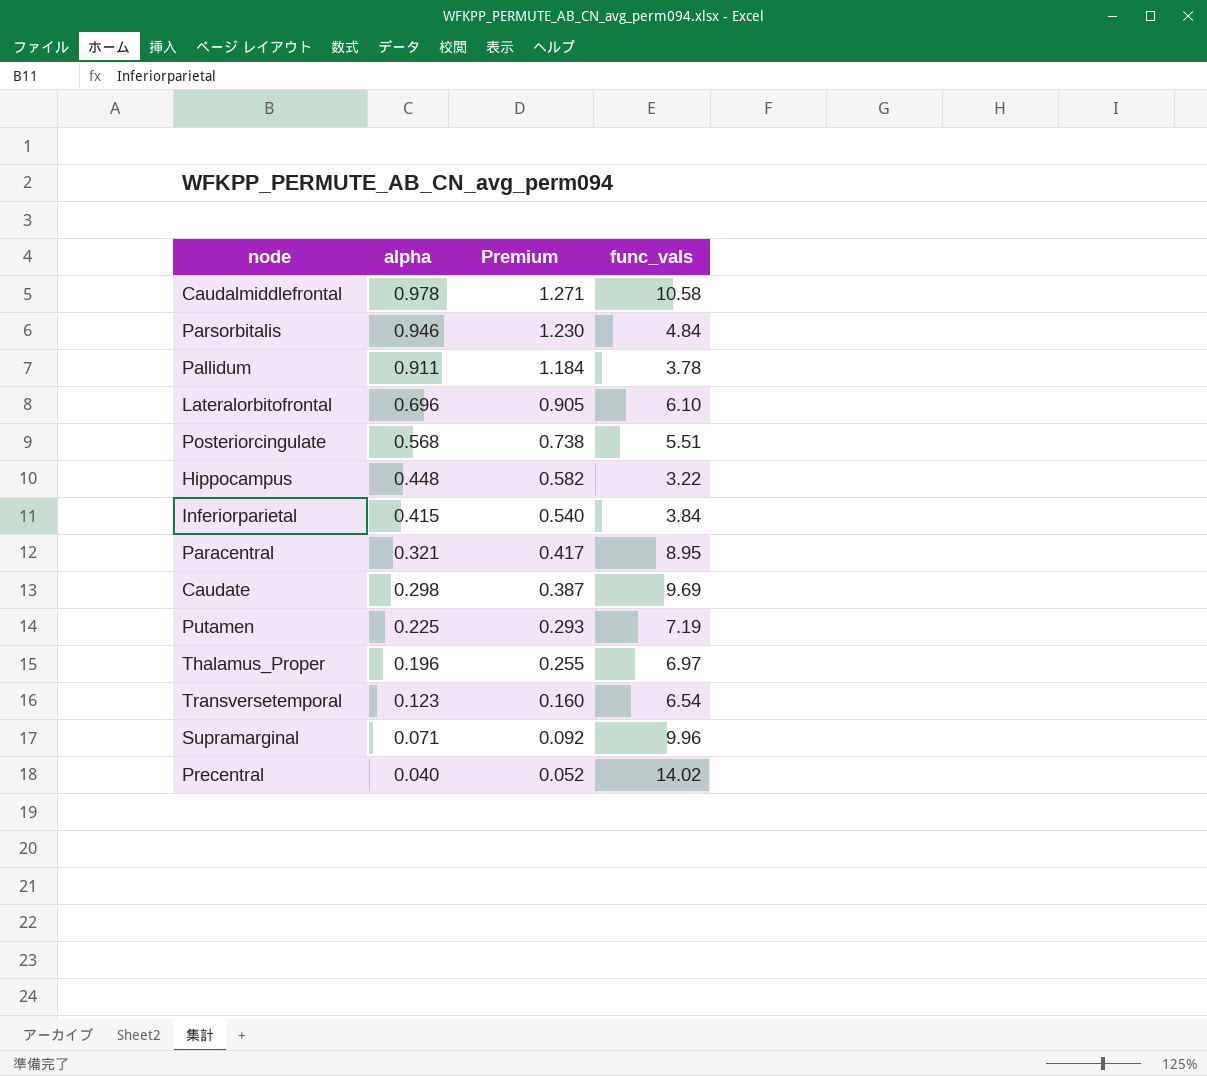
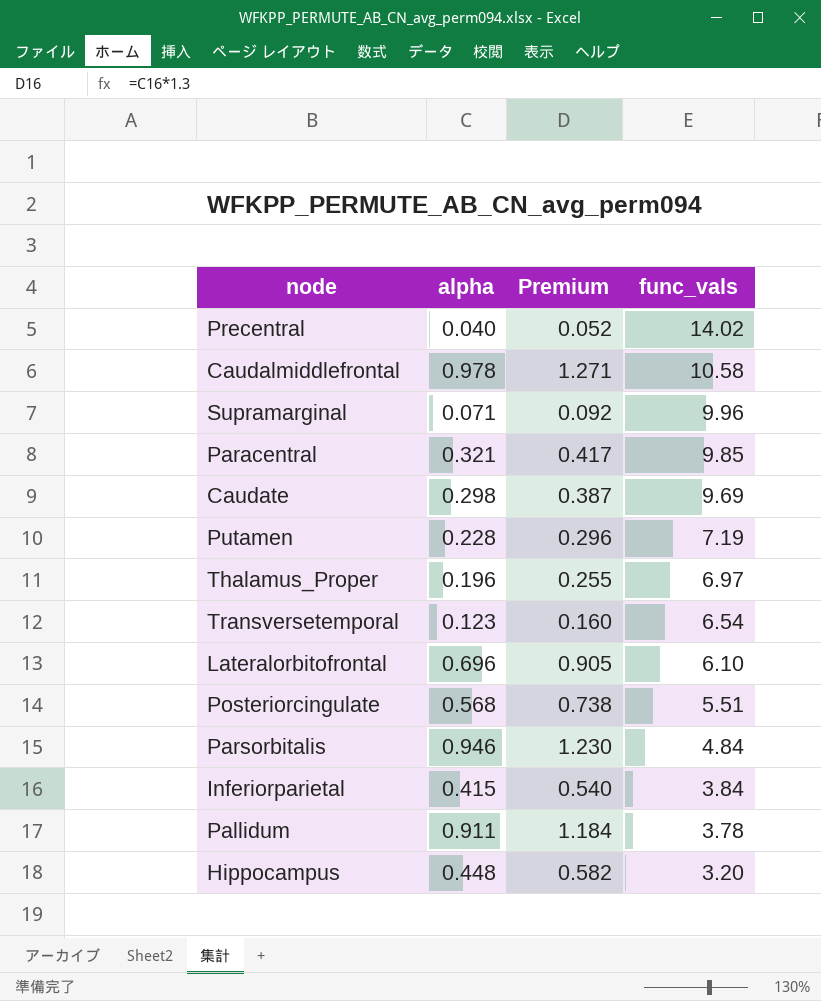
row order: alpha descending -> func_vals descending
Paracentral | func_vals: 8.95 -> 9.85
Putamen | alpha: 0.225 -> 0.228
Putamen | Premium: 0.293 -> 0.296
Hippocampus | func_vals: 3.22 -> 3.20

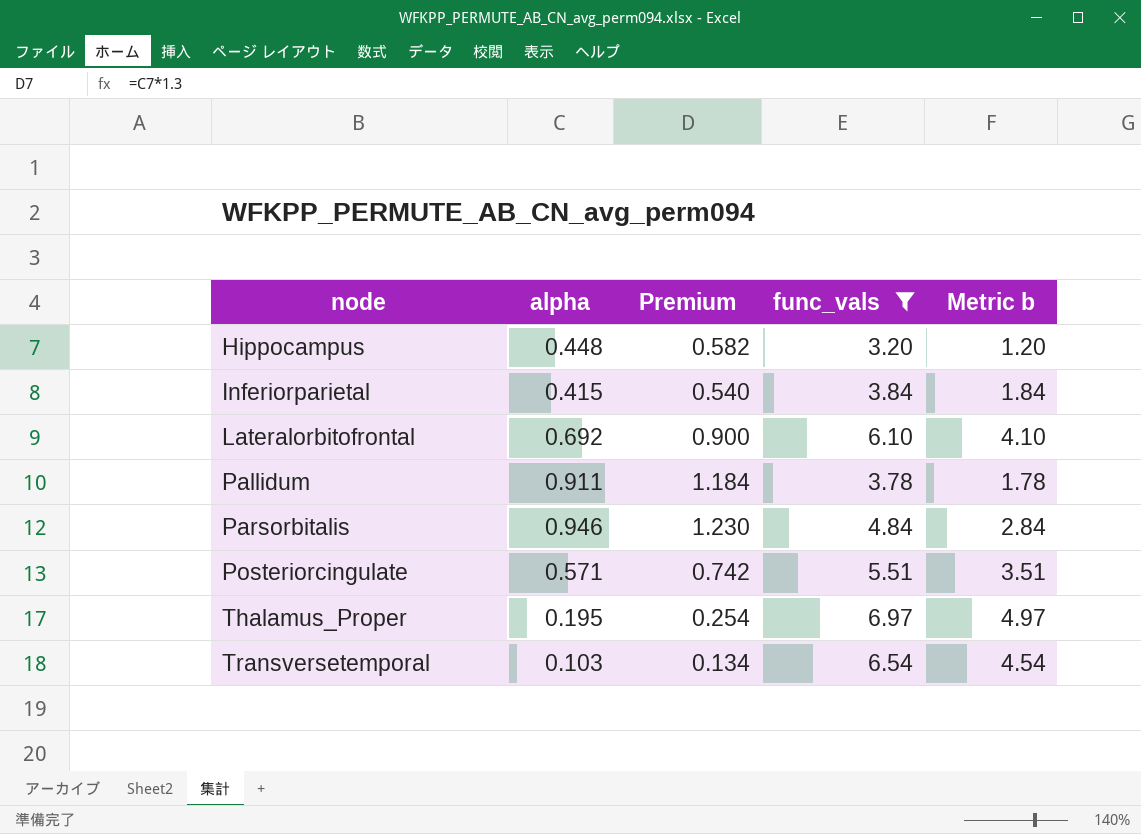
filter: none -> func_vals <= 6.97
row order: func_vals descending -> node ascending
column Metric b | formula: none -> [func_vals] - 2
Lateralorbitofrontal | alpha: 0.696 -> 0.692
Lateralorbitofrontal | Premium: 0.905 -> 0.900
Posteriorcingulate | alpha: 0.568 -> 0.571
Posteriorcingulate | Premium: 0.738 -> 0.742
Thalamus_Proper | alpha: 0.196 -> 0.195
Thalamus_Proper | Premium: 0.255 -> 0.254
Transversetemporal | alpha: 0.123 -> 0.103
Transversetemporal | Premium: 0.160 -> 0.134

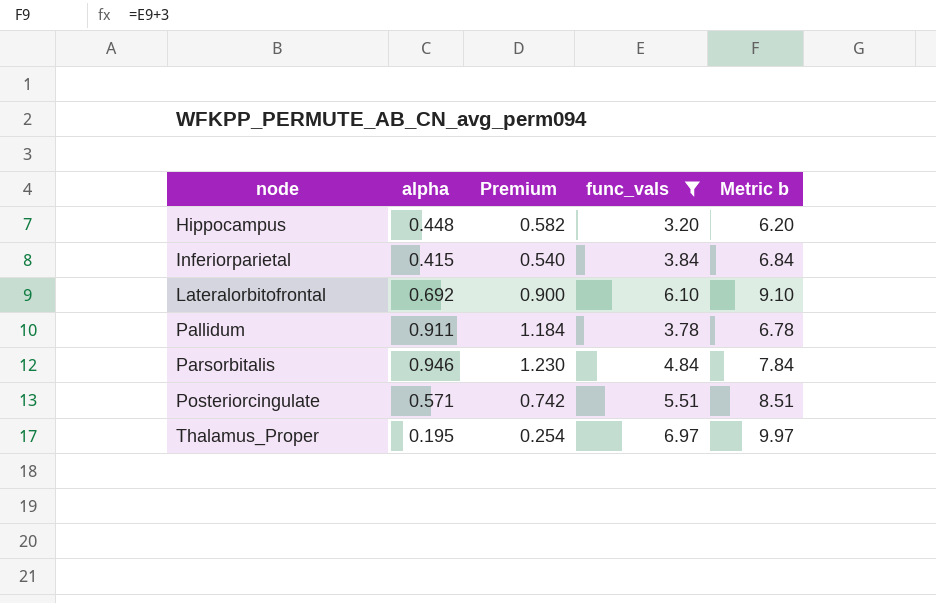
column Metric b | formula: [func_vals] - 2 -> [func_vals] + 3
row Transversetemporal: 0.103 | 0.134 | 6.54 | 4.54 -> none

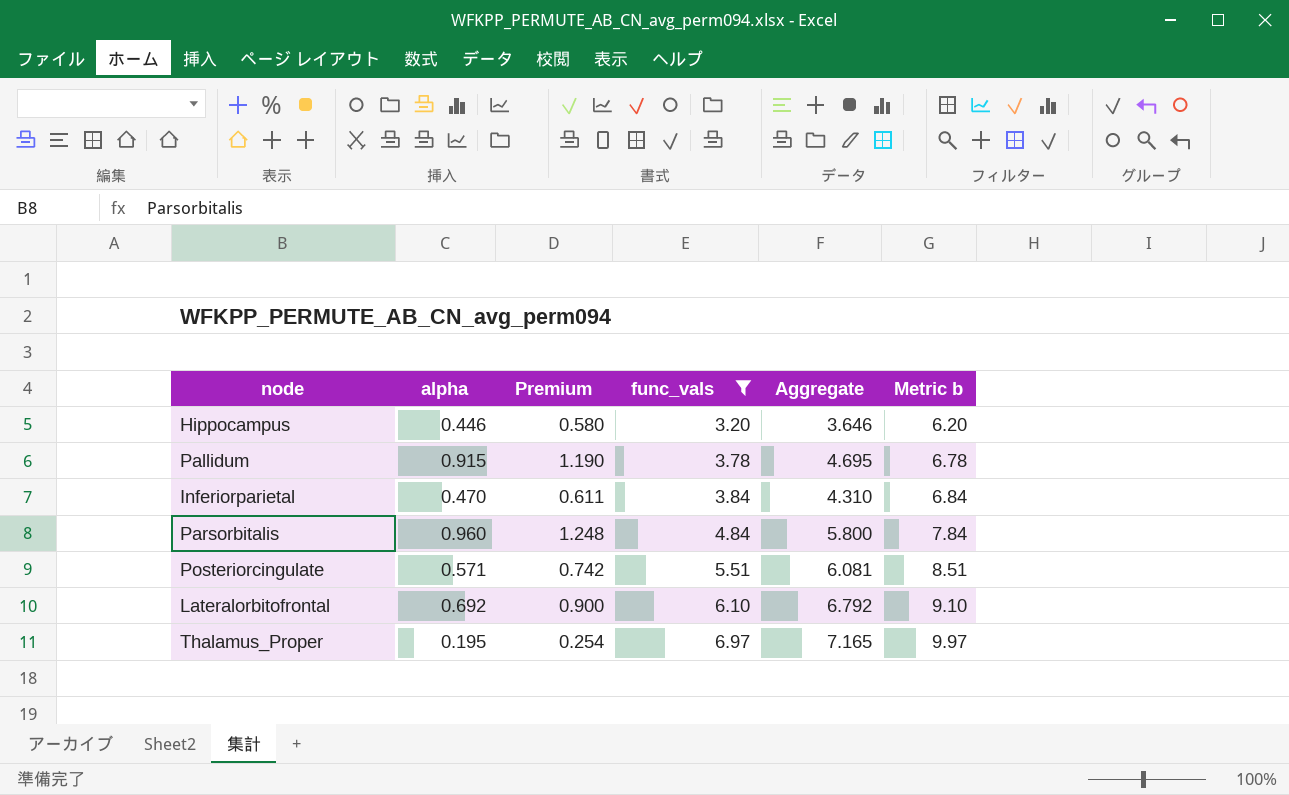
row order: node ascending -> func_vals ascending
column Aggregate | formula: none -> [alpha] + [func_vals]
Hippocampus | alpha: 0.448 -> 0.446
Hippocampus | Premium: 0.582 -> 0.580
Pallidum | alpha: 0.911 -> 0.915
Pallidum | Premium: 1.184 -> 1.190
Inferiorparietal | alpha: 0.415 -> 0.470
Inferiorparietal | Premium: 0.540 -> 0.611
Parsorbitalis | alpha: 0.946 -> 0.960
Parsorbitalis | Premium: 1.230 -> 1.248

